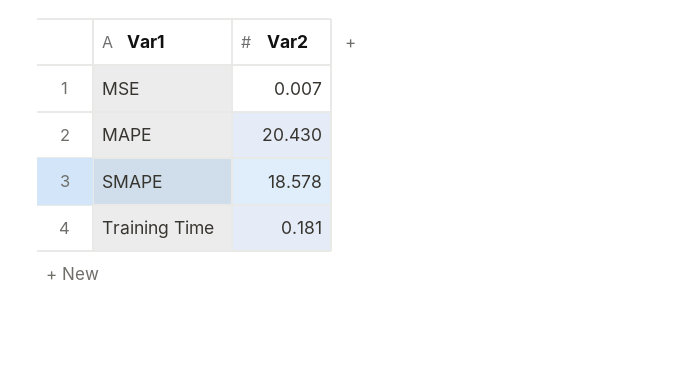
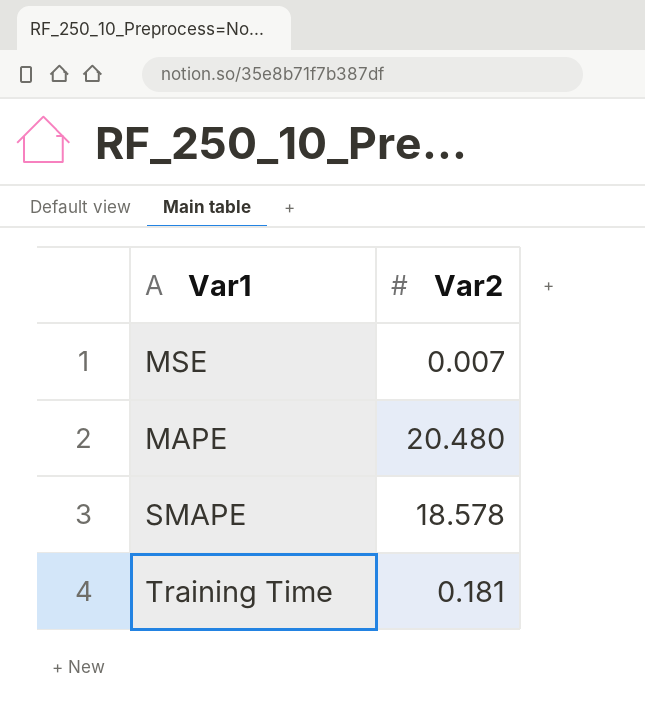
MAPE | Var2: 20.430 -> 20.480

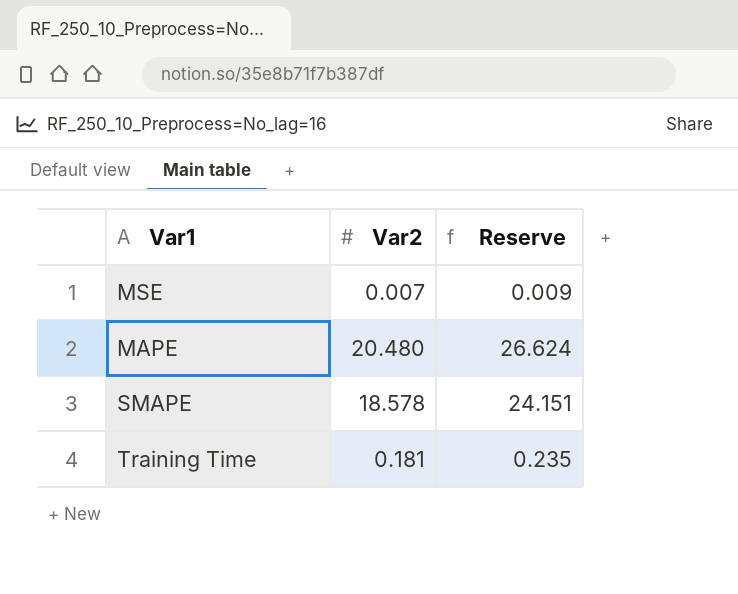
column Reserve | formula: none -> [Var2] * 1.3

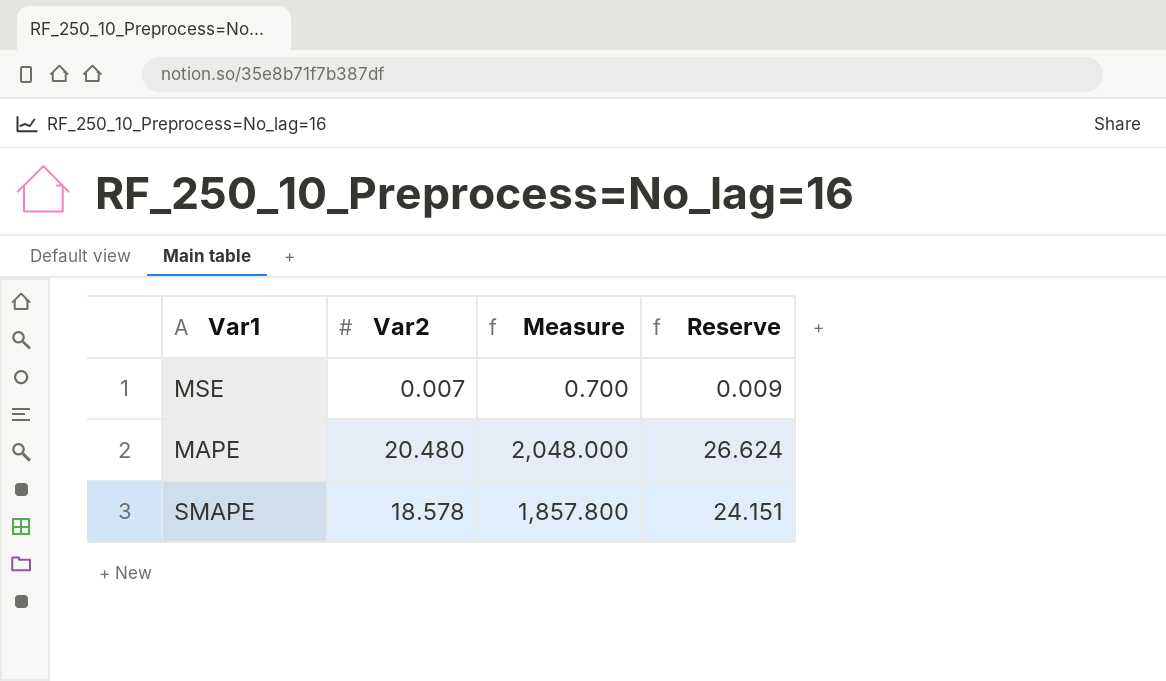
column Measure | formula: none -> [Var2] * 100
row Training Time: 0.181 | 0.235 -> none

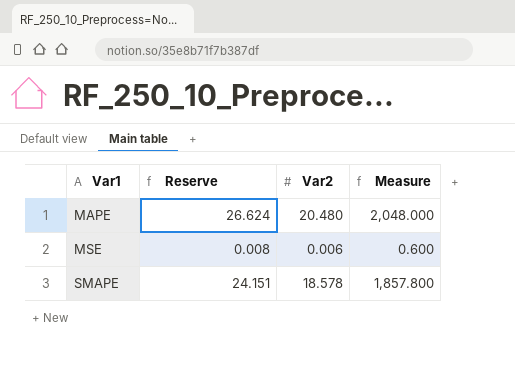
row order: none -> Var1 ascending
column Reserve | position: 4 -> 2
MSE | Reserve: 0.009 -> 0.008
MSE | Var2: 0.007 -> 0.006
MSE | Measure: 0.700 -> 0.600

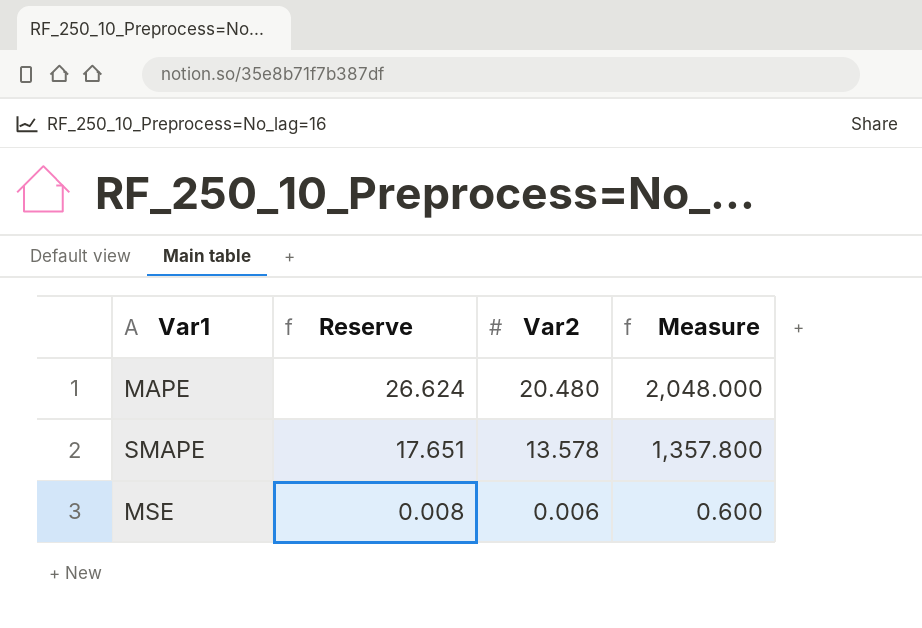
row order: Var1 ascending -> Reserve descending
SMAPE | Reserve: 24.151 -> 17.651
SMAPE | Var2: 18.578 -> 13.578
SMAPE | Measure: 1,857.800 -> 1,357.800

